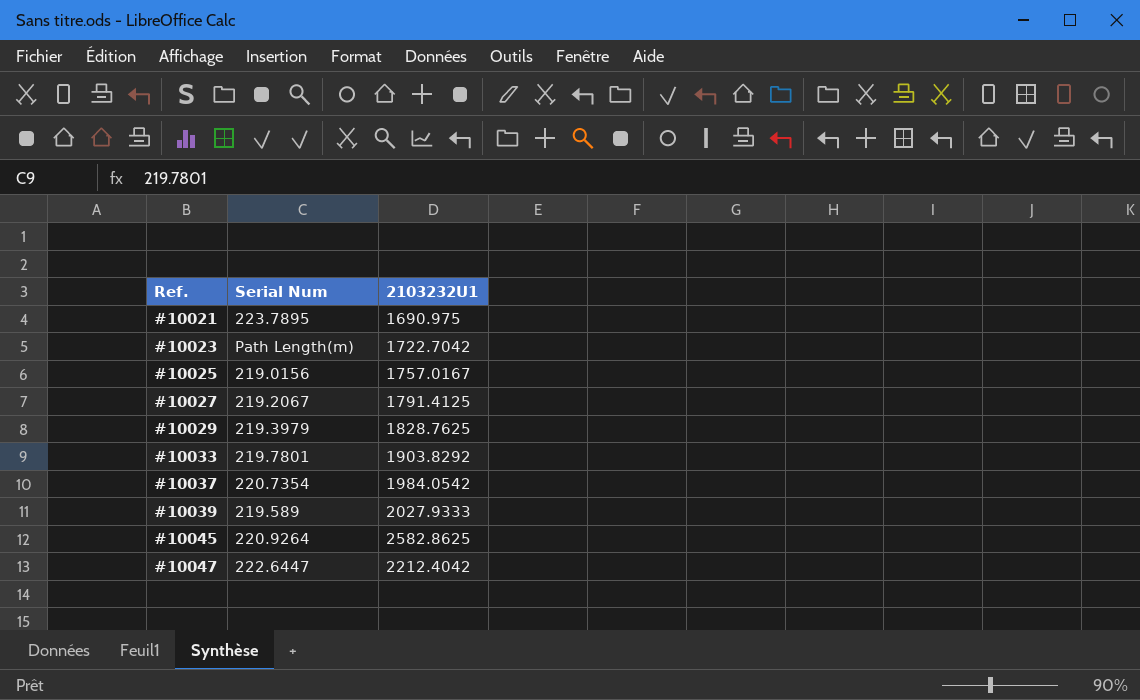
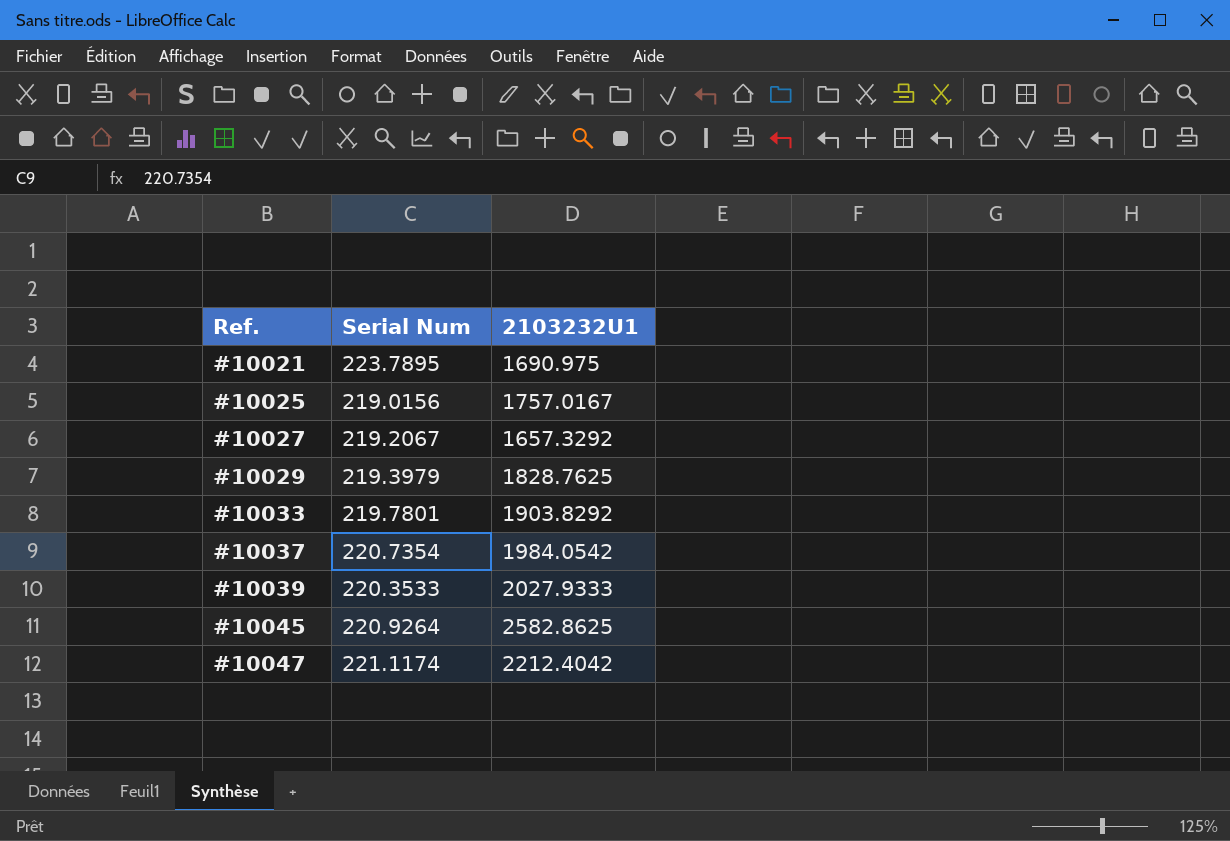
row #10023: Path Length(m) | 1722.7042 -> none
#10027 | 2103232U1: 1791.4125 -> 1657.3292
#10039 | Serial Num: 219.589 -> 220.3533
#10047 | Serial Num: 222.6447 -> 221.1174

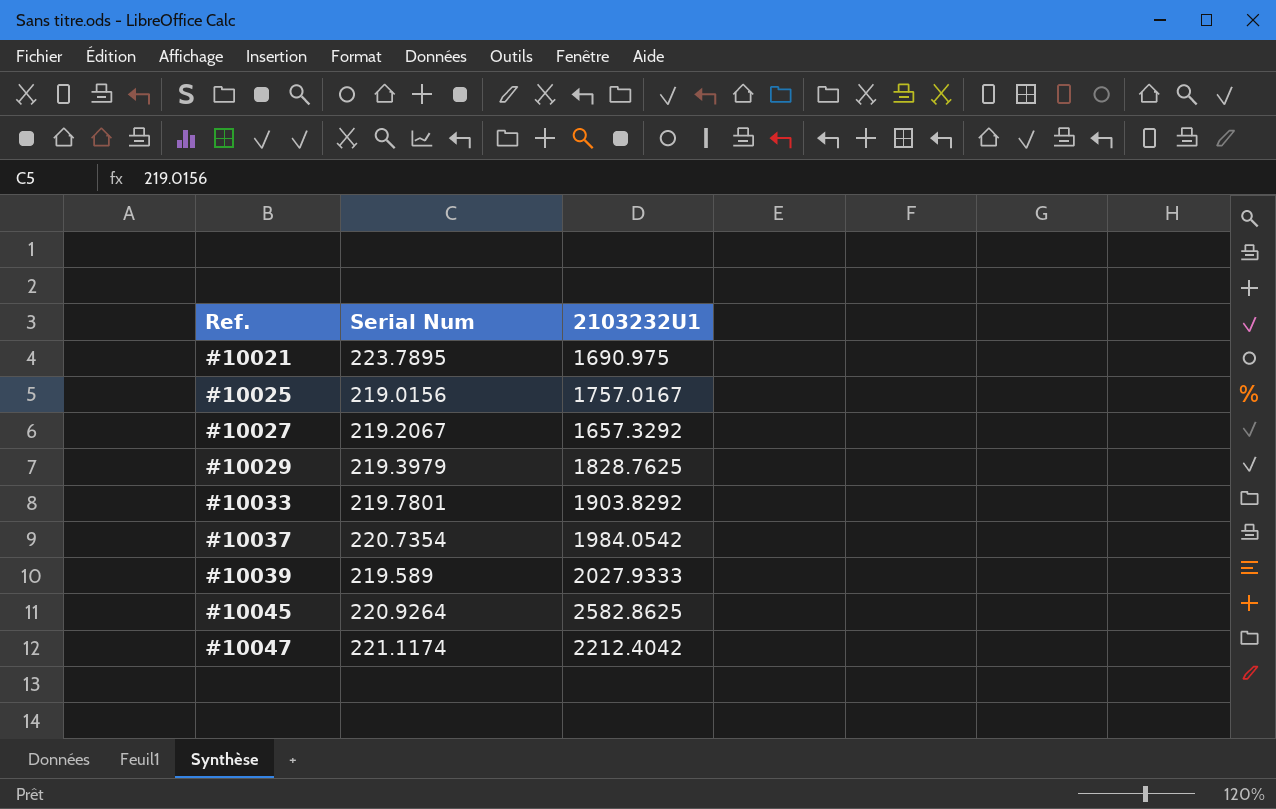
#10039 | Serial Num: 220.3533 -> 219.589

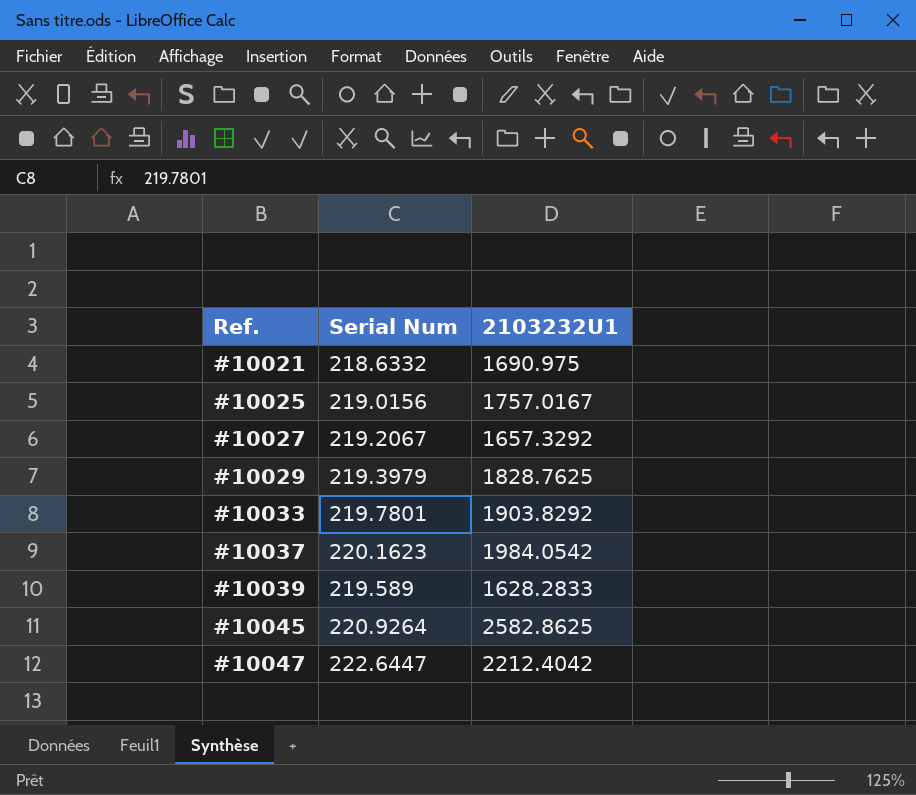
#10021 | Serial Num: 223.7895 -> 218.6332
#10037 | Serial Num: 220.7354 -> 220.1623
#10039 | 2103232U1: 2027.9333 -> 1628.2833
#10047 | Serial Num: 221.1174 -> 222.6447

